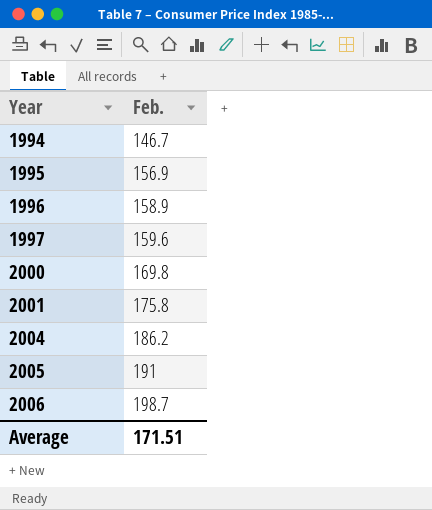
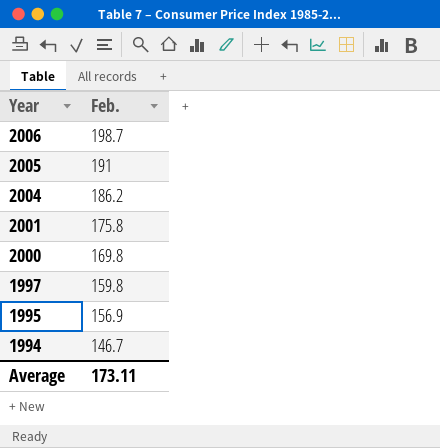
row order: Year ascending -> Year descending
row 1996: 158.9 -> none
1997 | Feb.: 159.6 -> 159.8
Average | Feb.: 171.51 -> 173.11

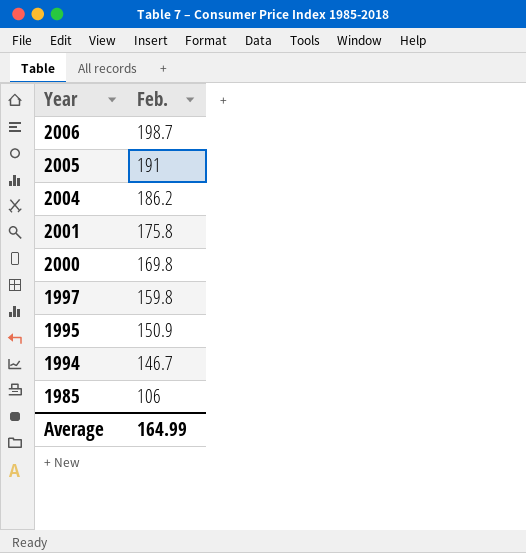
1995 | Feb.: 156.9 -> 150.9
row 1985: none -> 106
Average | Feb.: 173.11 -> 164.99

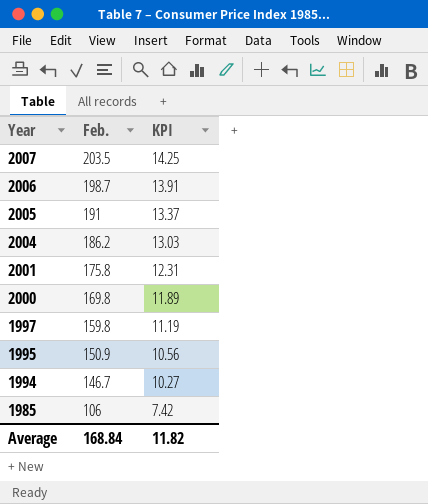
column KPI | formula: none -> [Feb.] * 0.07
row 2007: none -> 203.5 | 14.25
Average | Feb.: 164.99 -> 168.84

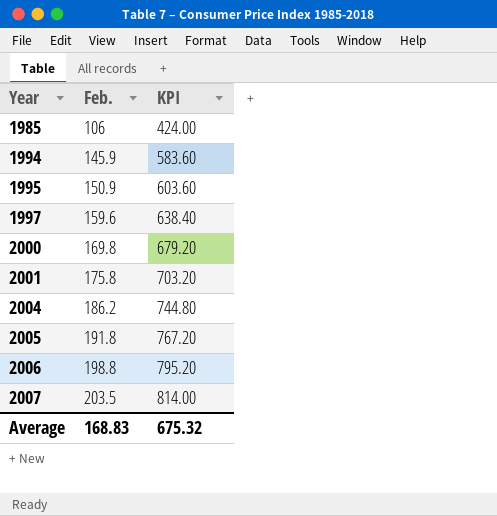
row order: Year descending -> Year ascending
column KPI | formula: [Feb.] * 0.07 -> [Feb.] * 4
1994 | Feb.: 146.7 -> 145.9
1997 | Feb.: 159.8 -> 159.6
2005 | Feb.: 191 -> 191.8
2006 | Feb.: 198.7 -> 198.8
Average | Feb.: 168.84 -> 168.83
Average | KPI: 11.82 -> 675.32

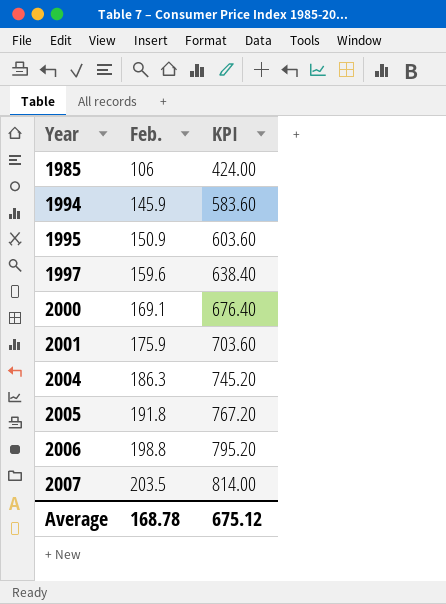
2000 | Feb.: 169.8 -> 169.1
2000 | KPI: 679.20 -> 676.40
2001 | Feb.: 175.8 -> 175.9
2001 | KPI: 703.20 -> 703.60
2004 | Feb.: 186.2 -> 186.3
2004 | KPI: 744.80 -> 745.20
Average | Feb.: 168.83 -> 168.78
Average | KPI: 675.32 -> 675.12

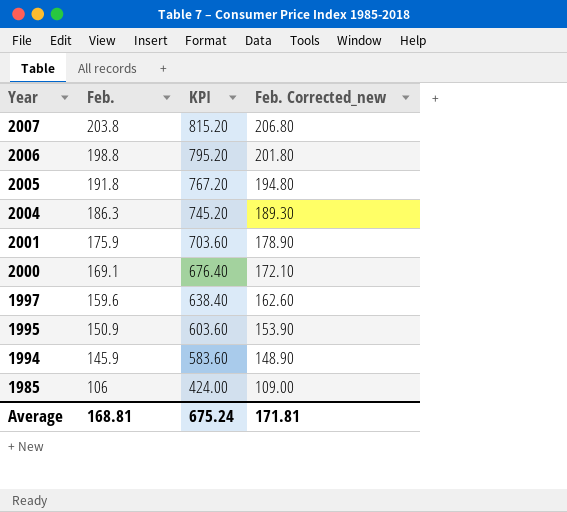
row order: Year ascending -> Year descending
column Feb. Corrected_new | formula: none -> [Feb.] + 3
2007 | Feb.: 203.5 -> 203.8
2007 | KPI: 814.00 -> 815.20
Average | Feb.: 168.78 -> 168.81
Average | KPI: 675.12 -> 675.24

